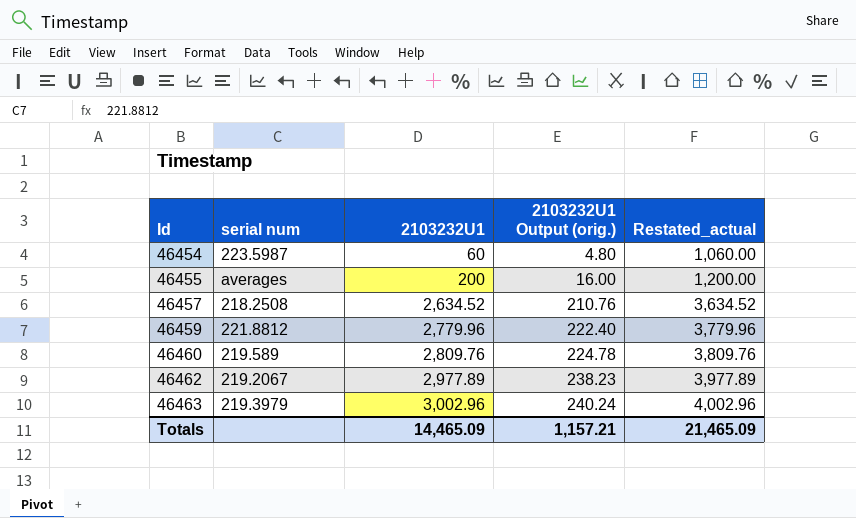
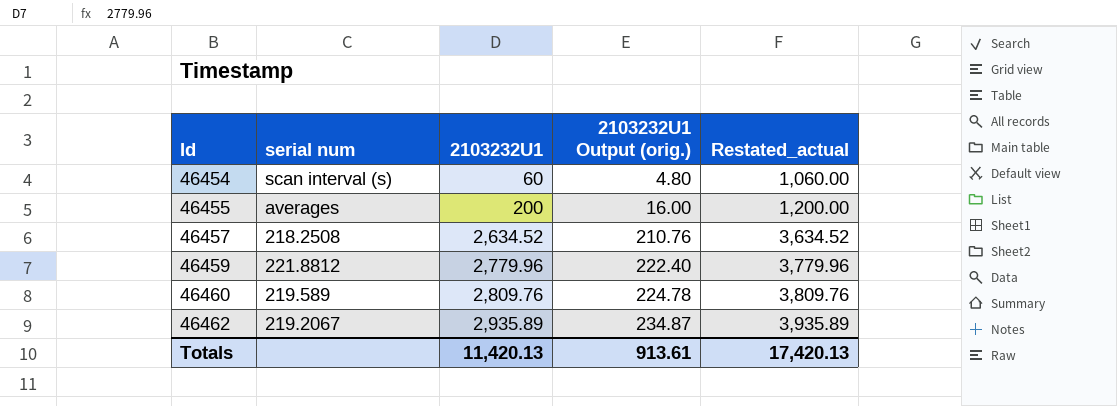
row 46463: 219.3979 | 3,002.96 | 240.24 | 4,002.96 -> none
46454 | serial num: 223.5987 -> scan interval (s)
46462 | 2103232U1: 2,977.89 -> 2,935.89
46462 | 2103232U1 Output (orig.): 238.23 -> 234.87
46462 | Restated_actual: 3,977.89 -> 3,935.89
Totals | 2103232U1: 14,465.09 -> 11,420.13
Totals | 2103232U1 Output (orig.): 1,157.21 -> 913.61
Totals | Restated_actual: 21,465.09 -> 17,420.13

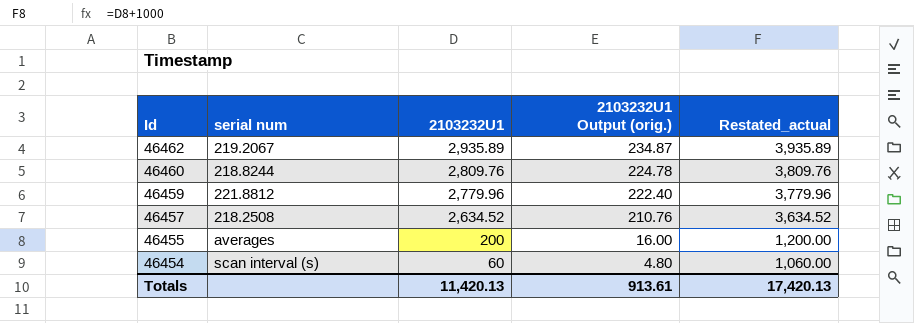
row order: Id ascending -> Id descending
46460 | serial num: 219.589 -> 218.8244

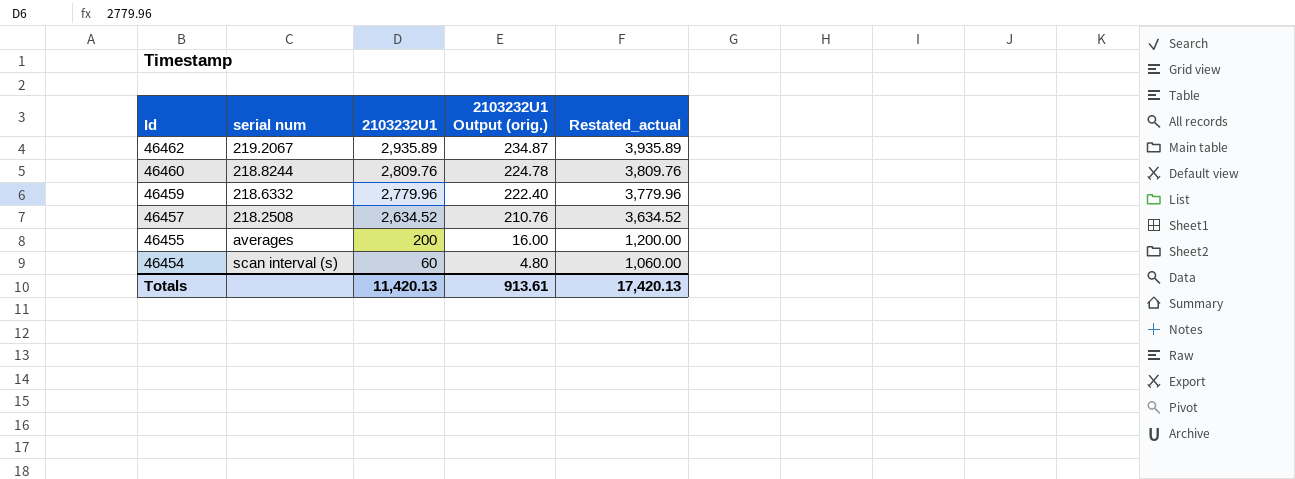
46459 | serial num: 221.8812 -> 218.6332

